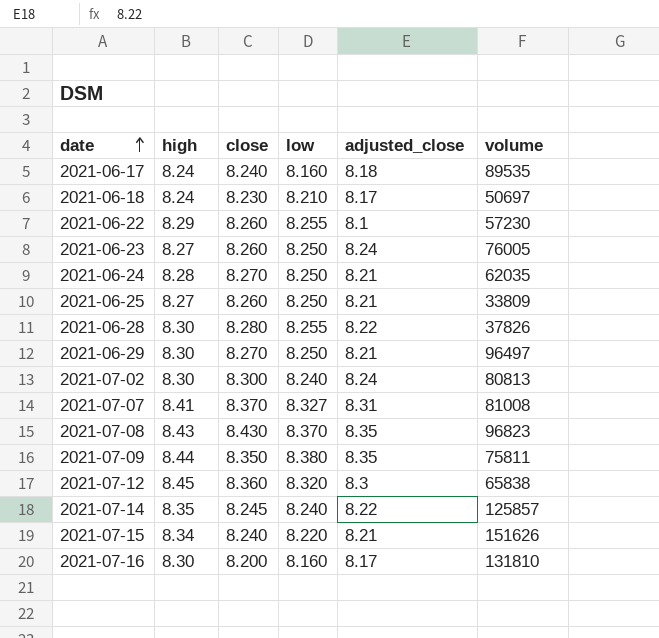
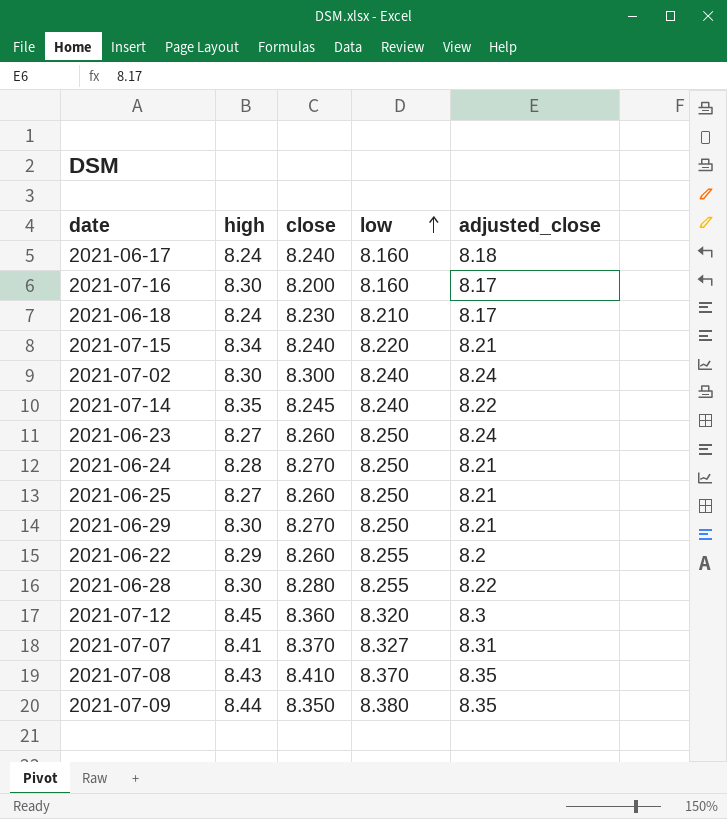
row order: date ascending -> low ascending
column volume | position: 6 -> none
2021-06-22 | adjusted_close: 8.1 -> 8.2
2021-07-08 | close: 8.430 -> 8.410

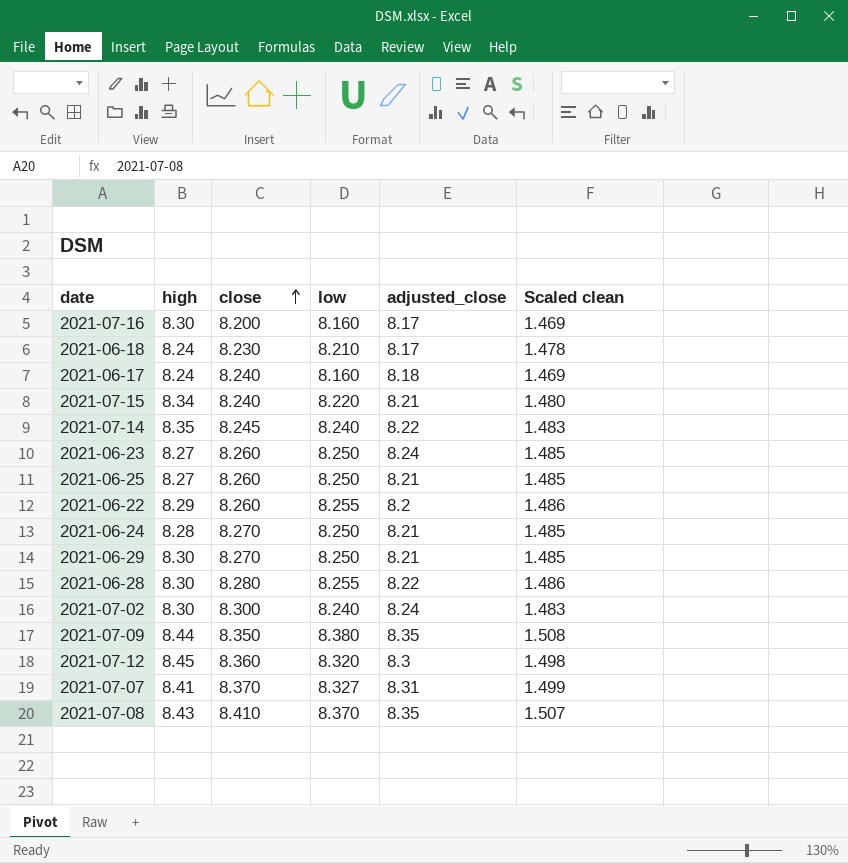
row order: low ascending -> close ascending
column Scaled clean | formula: none -> [low] * 0.18

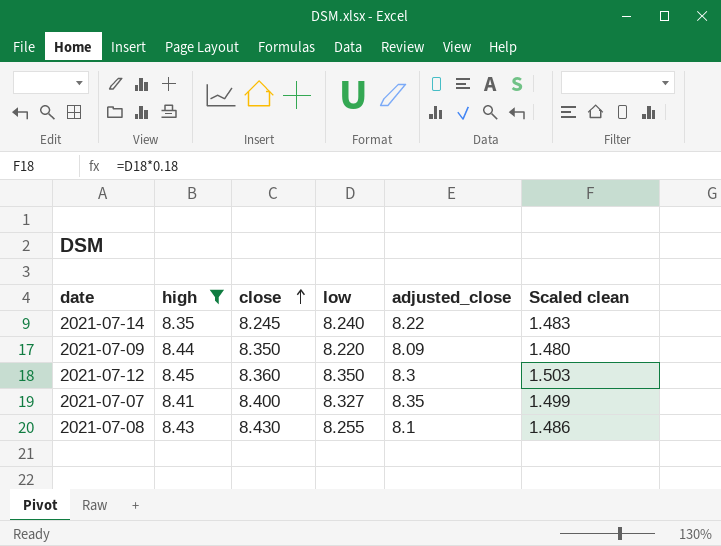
filter: none -> high >= 8.35
2021-07-09 | low: 8.380 -> 8.220
2021-07-09 | adjusted_close: 8.35 -> 8.09
2021-07-09 | Scaled clean: 1.508 -> 1.480
2021-07-12 | low: 8.320 -> 8.350
2021-07-12 | Scaled clean: 1.498 -> 1.503
2021-07-07 | close: 8.370 -> 8.400
2021-07-07 | adjusted_close: 8.31 -> 8.35
2021-07-08 | close: 8.410 -> 8.430
2021-07-08 | low: 8.370 -> 8.255
2021-07-08 | adjusted_close: 8.35 -> 8.1
2021-07-08 | Scaled clean: 1.507 -> 1.486

